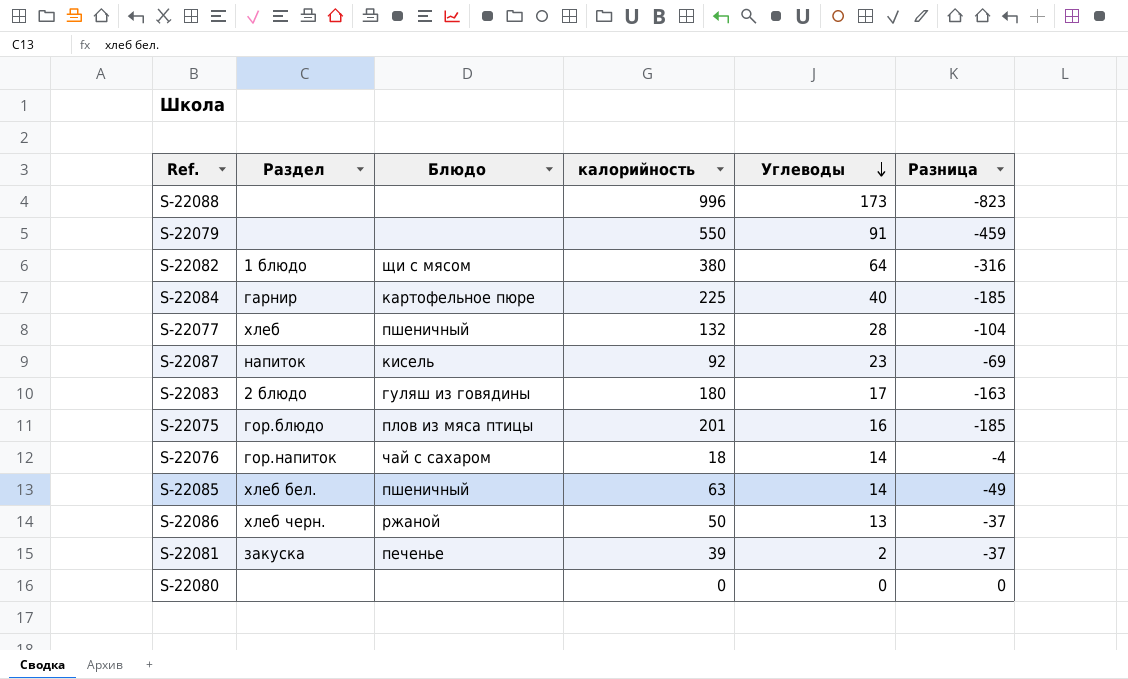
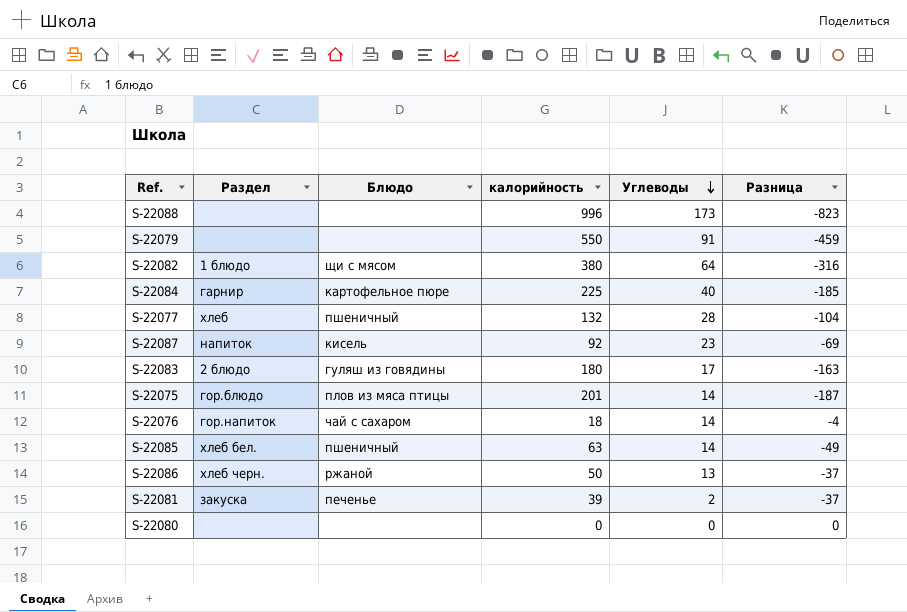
S-22075 | Углеводы: 16 -> 14
S-22075 | Разница: -185 -> -187

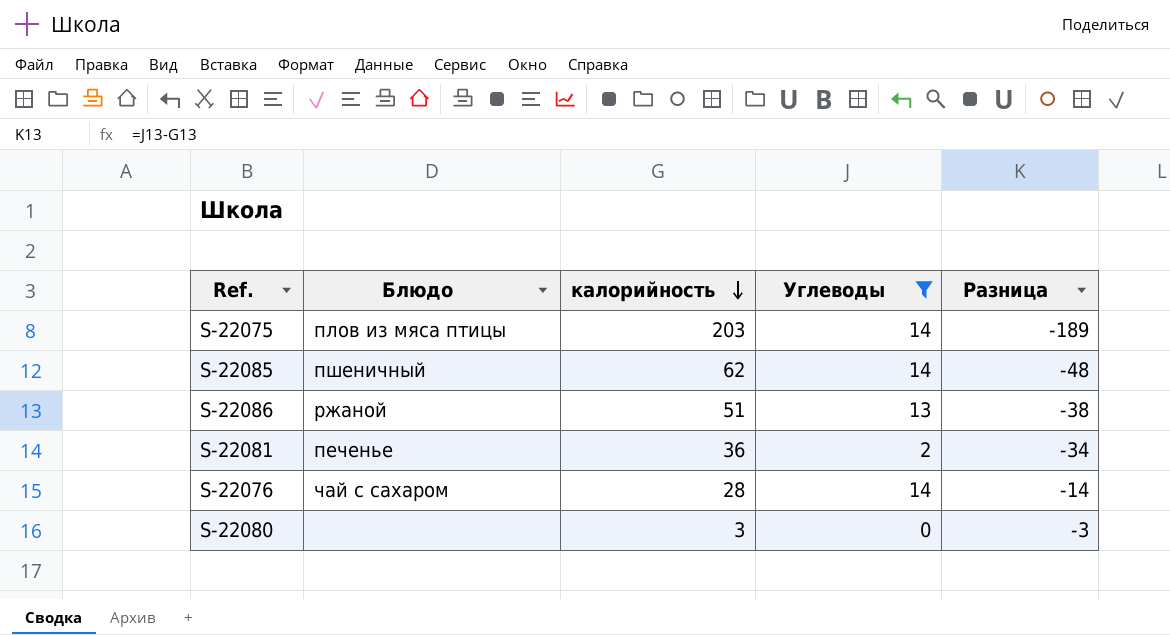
filter: none -> Углеводы <= 14
row order: Углеводы descending -> калорийность descending
column Раздел | position: 2 -> none
S-22075 | калорийность: 201 -> 203
S-22075 | Разница: -187 -> -189
S-22085 | калорийность: 63 -> 62
S-22085 | Разница: -49 -> -48
S-22086 | калорийность: 50 -> 51
S-22086 | Разница: -37 -> -38
S-22081 | калорийность: 39 -> 36
S-22081 | Разница: -37 -> -34
S-22076 | калорийность: 18 -> 28
S-22076 | Разница: -4 -> -14
S-22080 | калорийность: 0 -> 3
S-22080 | Разница: 0 -> -3

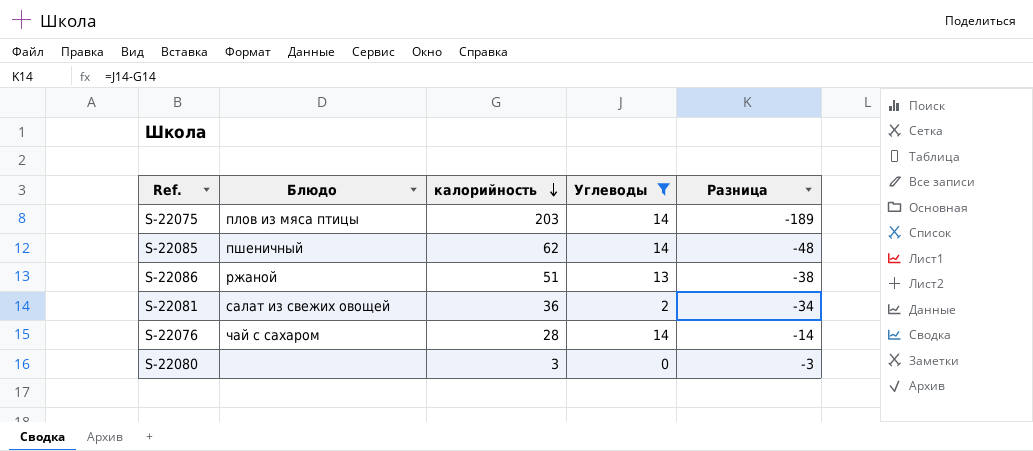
S-22081 | Блюдо: печенье -> салат из свежих овощей

